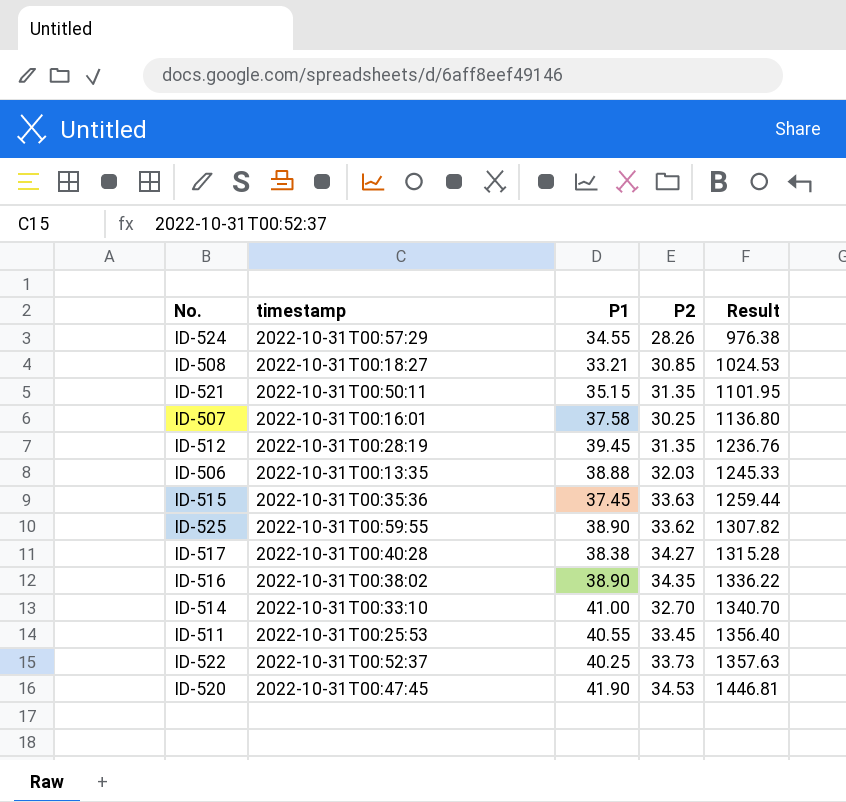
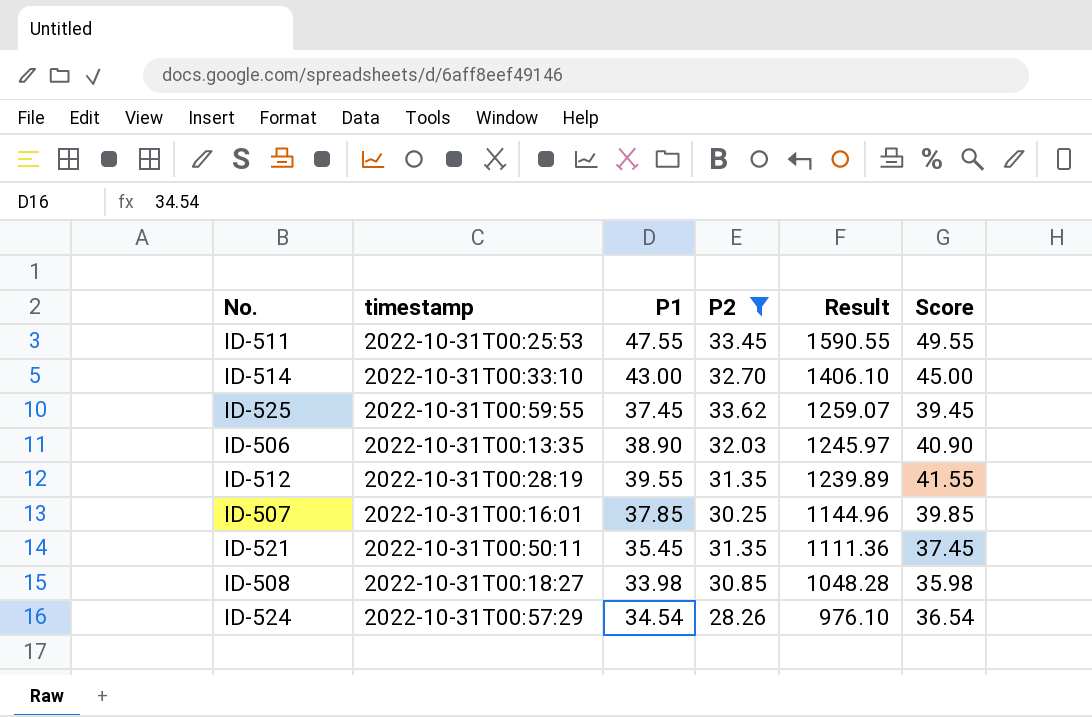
filter: none -> P2 <= 33.62
row order: Result ascending -> Result descending
column Score | formula: none -> [P1] + 2
ID-511 | P1: 40.55 -> 47.55
ID-511 | Result: 1356.40 -> 1590.55
ID-514 | P1: 41.00 -> 43.00
ID-514 | Result: 1340.70 -> 1406.10
ID-525 | P1: 38.90 -> 37.45
ID-525 | Result: 1307.82 -> 1259.07
ID-506 | P1: 38.88 -> 38.90
ID-506 | Result: 1245.33 -> 1245.97
ID-512 | P1: 39.45 -> 39.55
ID-512 | Result: 1236.76 -> 1239.89
ID-507 | P1: 37.58 -> 37.85
ID-507 | Result: 1136.80 -> 1144.96
ID-521 | P1: 35.15 -> 35.45
ID-521 | Result: 1101.95 -> 1111.36
ID-508 | P1: 33.21 -> 33.98
ID-508 | Result: 1024.53 -> 1048.28
ID-524 | P1: 34.55 -> 34.54
ID-524 | Result: 976.38 -> 976.10

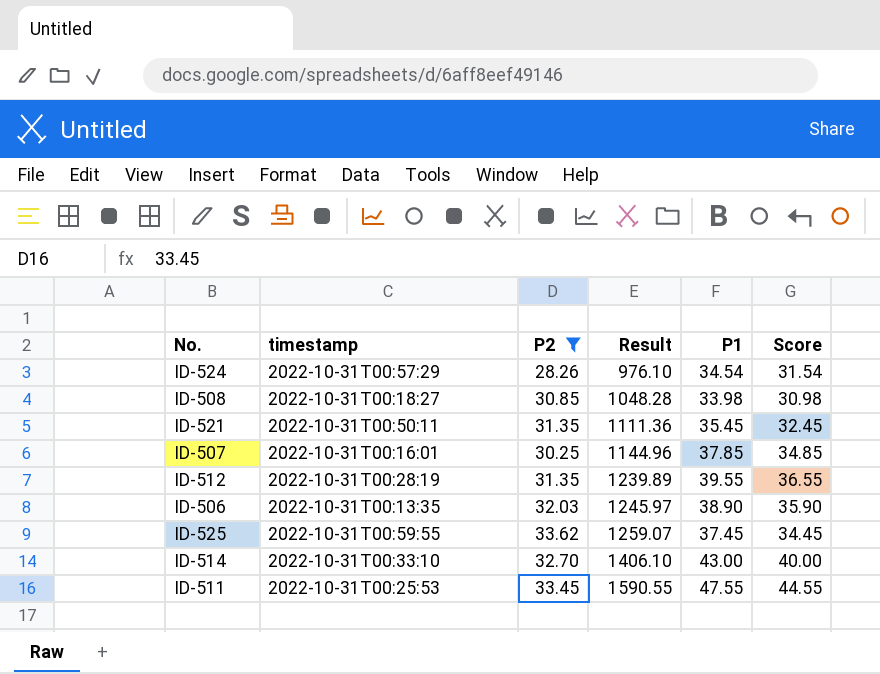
row order: Result descending -> Result ascending
column P1 | position: 3 -> 5
column Score | formula: [P1] + 2 -> [P1] - 3

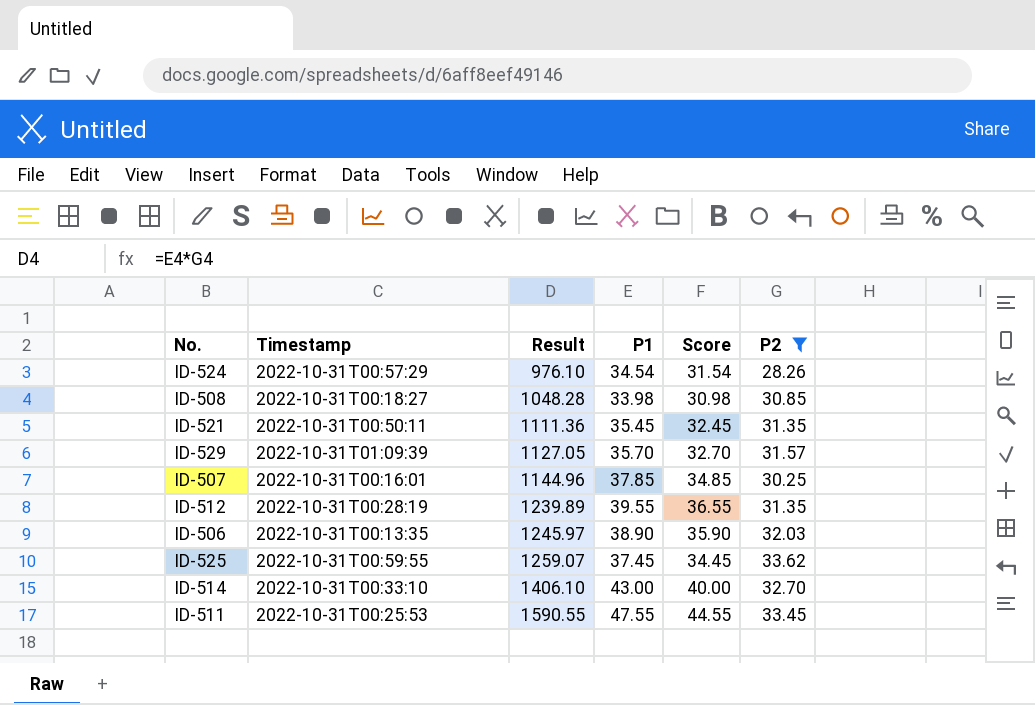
column name: timestamp -> Timestamp
column P2 | position: 3 -> 6
row ID-529: none -> 2022-10-31T01:09:39 | 1127.05 | 35.70 | 32.70 | 31.57

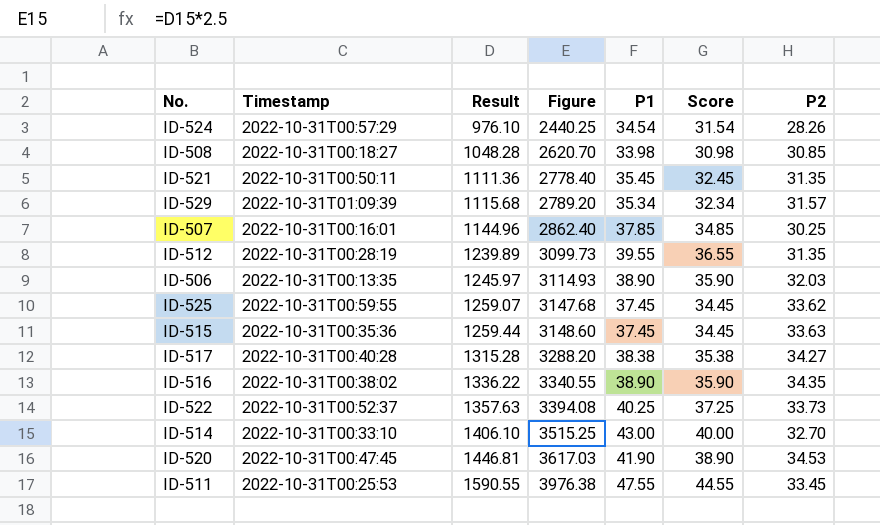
filter: P2 <= 33.62 -> none
column Figure | formula: none -> [Result] * 2.5
ID-529 | Result: 1127.05 -> 1115.68
ID-529 | P1: 35.70 -> 35.34
ID-529 | Score: 32.70 -> 32.34

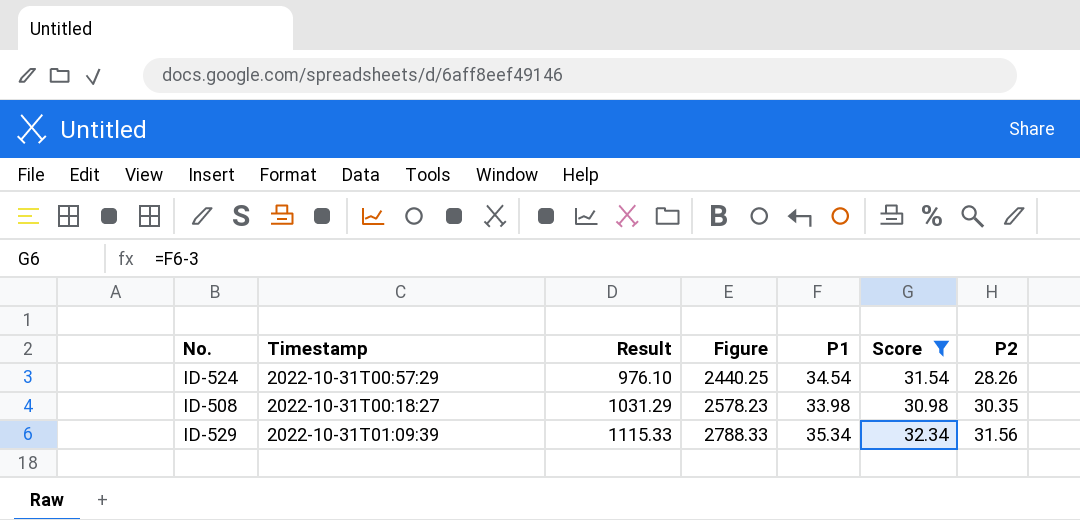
filter: none -> Score <= 32.34
ID-508 | Result: 1048.28 -> 1031.29
ID-508 | Figure: 2620.70 -> 2578.23
ID-508 | P2: 30.85 -> 30.35
ID-529 | Result: 1115.68 -> 1115.33
ID-529 | Figure: 2789.20 -> 2788.33
ID-529 | P2: 31.57 -> 31.56

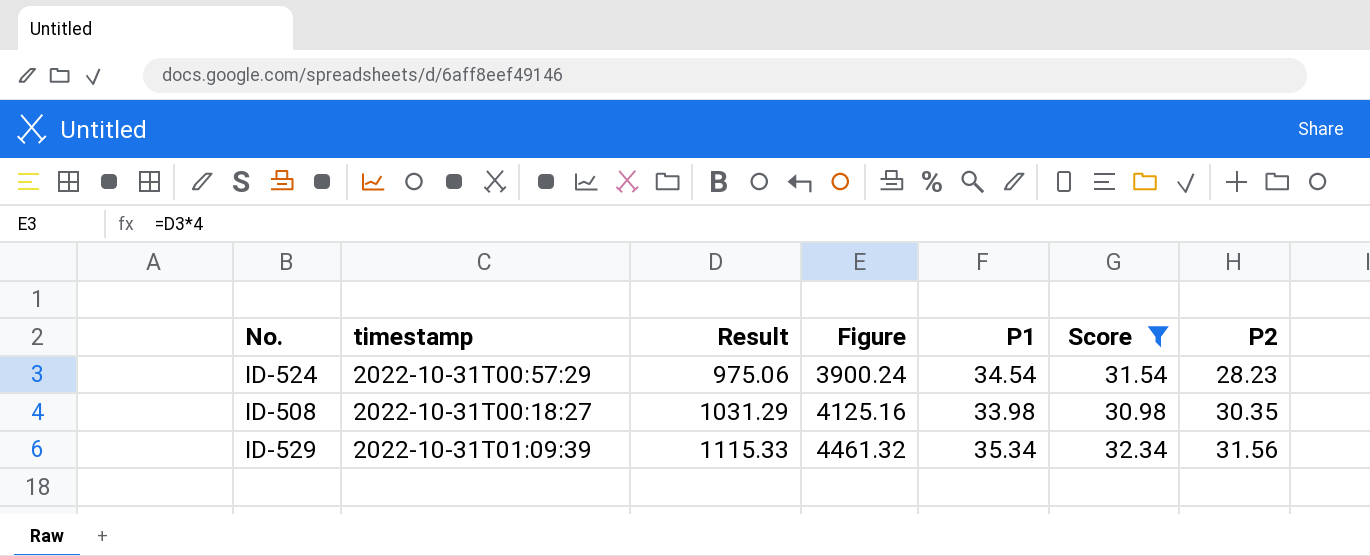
column name: Timestamp -> timestamp
column Figure | formula: [Result] * 2.5 -> [Result] * 4
ID-524 | Result: 976.10 -> 975.06
ID-524 | P2: 28.26 -> 28.23

